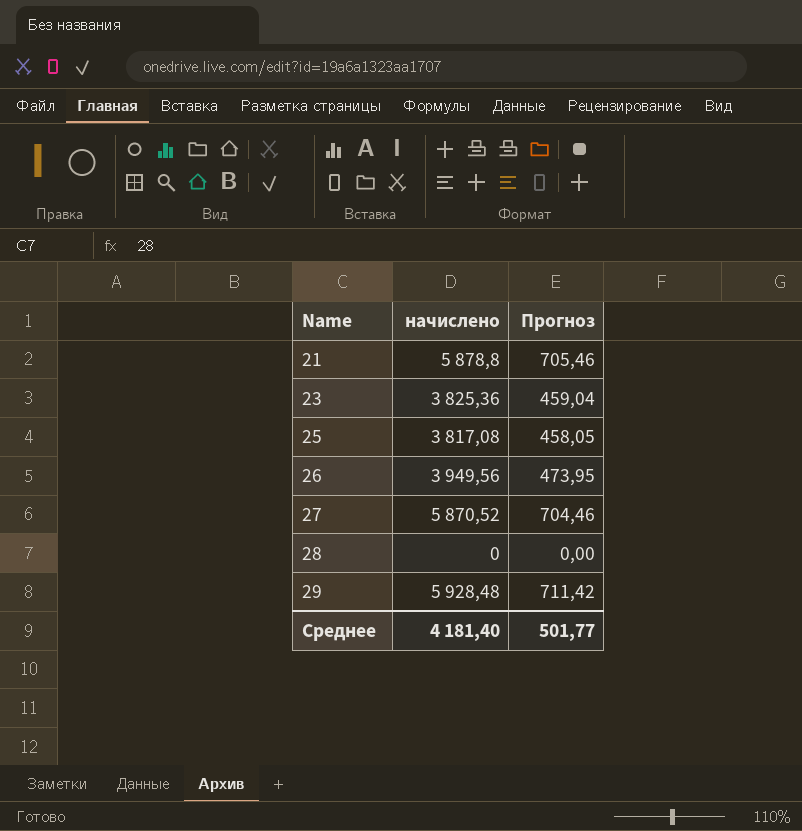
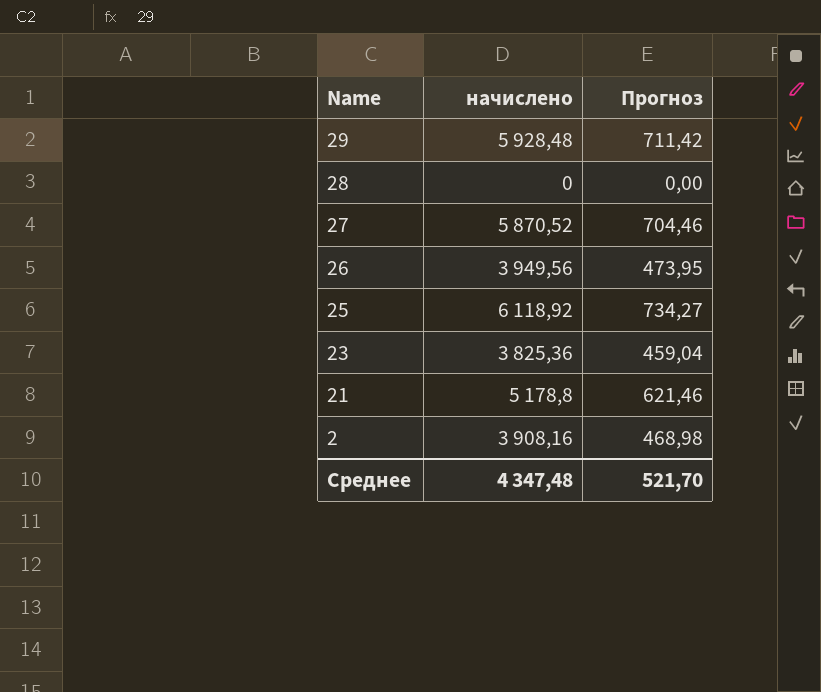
row order: Name ascending -> Name descending
25 | начислено: 3 817,08 -> 6 118,92
25 | Прогноз: 458,05 -> 734,27
21 | начислено: 5 878,8 -> 5 178,8
21 | Прогноз: 705,46 -> 621,46
row 2: none -> 3 908,16 | 468,98
Среднее | начислено: 4 181,40 -> 4 347,48
Среднее | Прогноз: 501,77 -> 521,70

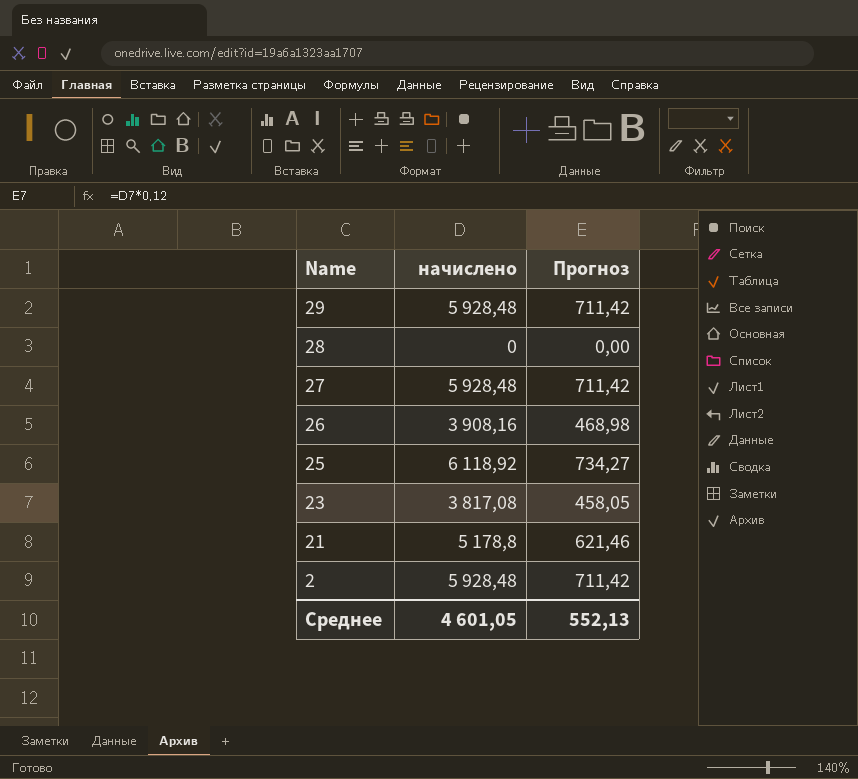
27 | начислено: 5 870,52 -> 5 928,48
27 | Прогноз: 704,46 -> 711,42
26 | начислено: 3 949,56 -> 3 908,16
26 | Прогноз: 473,95 -> 468,98
23 | начислено: 3 825,36 -> 3 817,08
23 | Прогноз: 459,04 -> 458,05
2 | начислено: 3 908,16 -> 5 928,48
2 | Прогноз: 468,98 -> 711,42
Среднее | начислено: 4 347,48 -> 4 601,05
Среднее | Прогноз: 521,70 -> 552,13

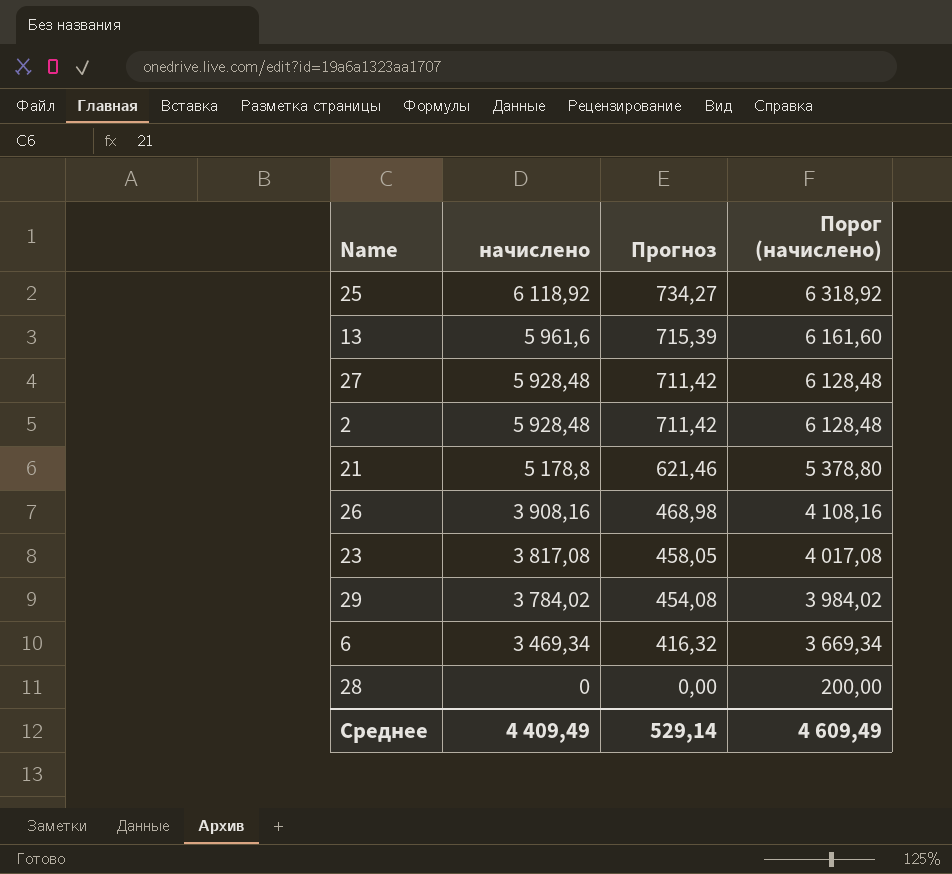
row order: Name descending -> начислено descending
column Порог (начислено) | formula: none -> [начислено] + 200
row 13: none -> 5 961,6 | 715,39 | 6 161,60
29 | начислено: 5 928,48 -> 3 784,02
29 | Прогноз: 711,42 -> 454,08
row 6: none -> 3 469,34 | 416,32 | 3 669,34
Среднее | начислено: 4 601,05 -> 4 409,49
Среднее | Прогноз: 552,13 -> 529,14

